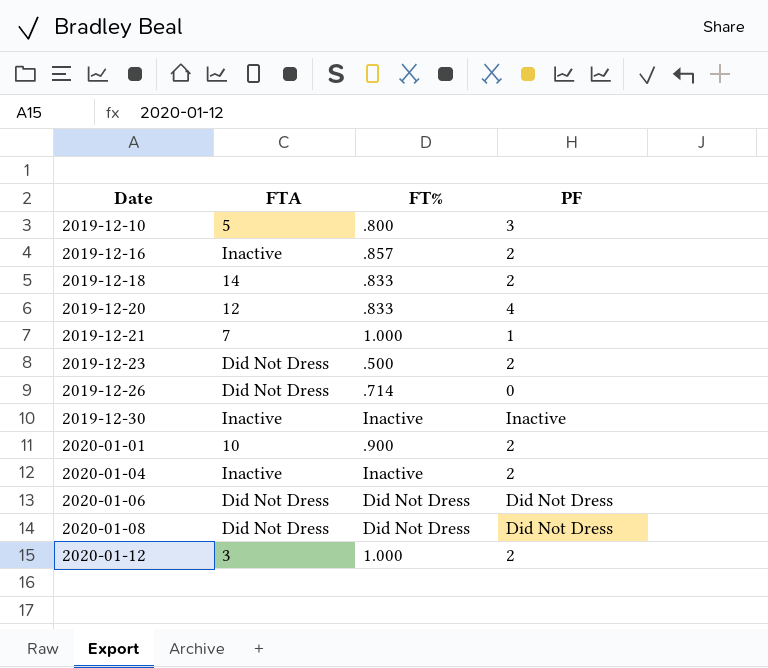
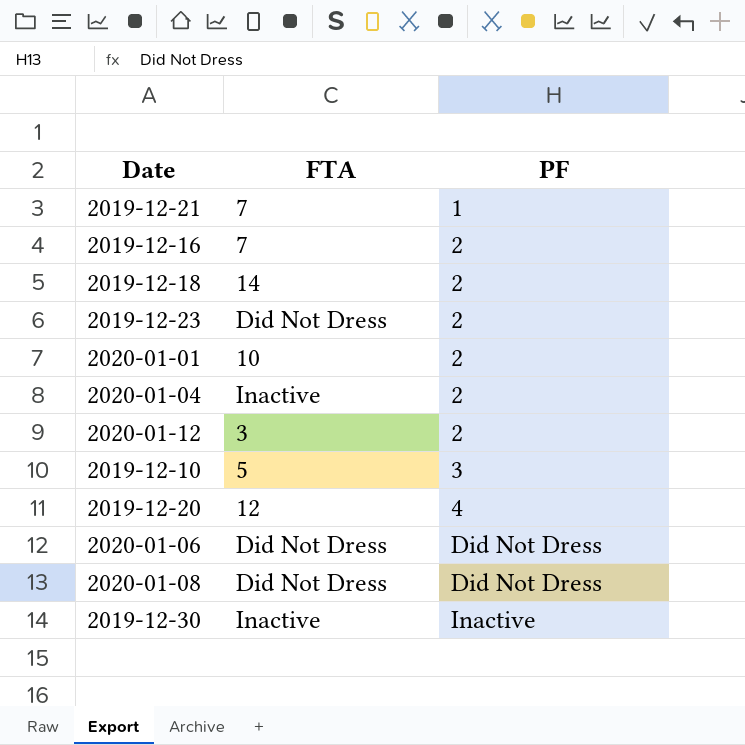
row order: Date ascending -> PF ascending
column FT% | position: 3 -> none
row 2019-12-26: Did Not Dress | .714 | 0 -> none
2019-12-16 | FTA: Inactive -> 7

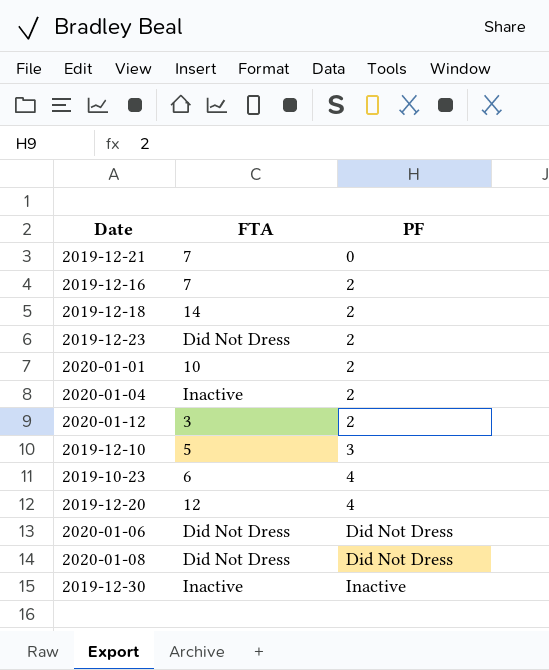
2019-12-21 | PF: 1 -> 0
row 2019-10-23: none -> 6 | 4

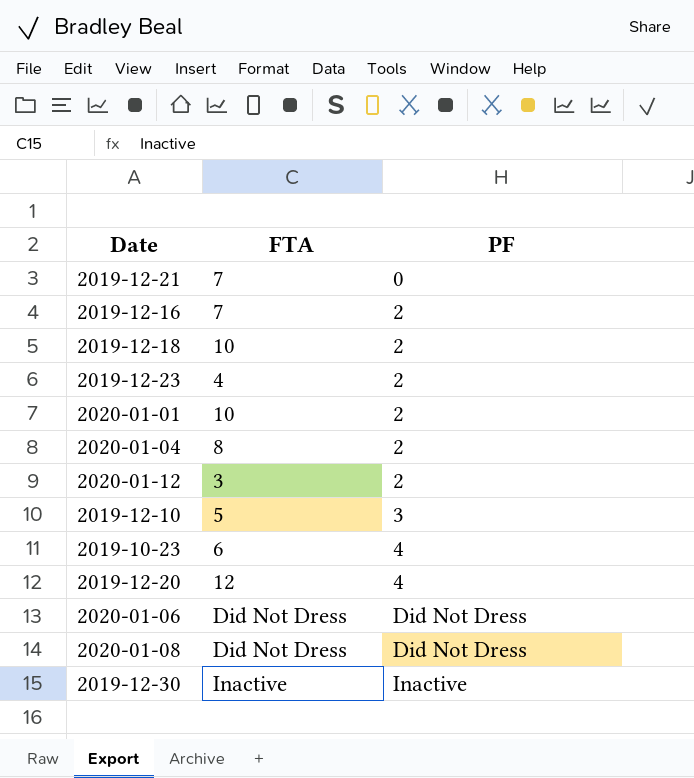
2019-12-18 | FTA: 14 -> 10
2019-12-23 | FTA: Did Not Dress -> 4
2020-01-04 | FTA: Inactive -> 8

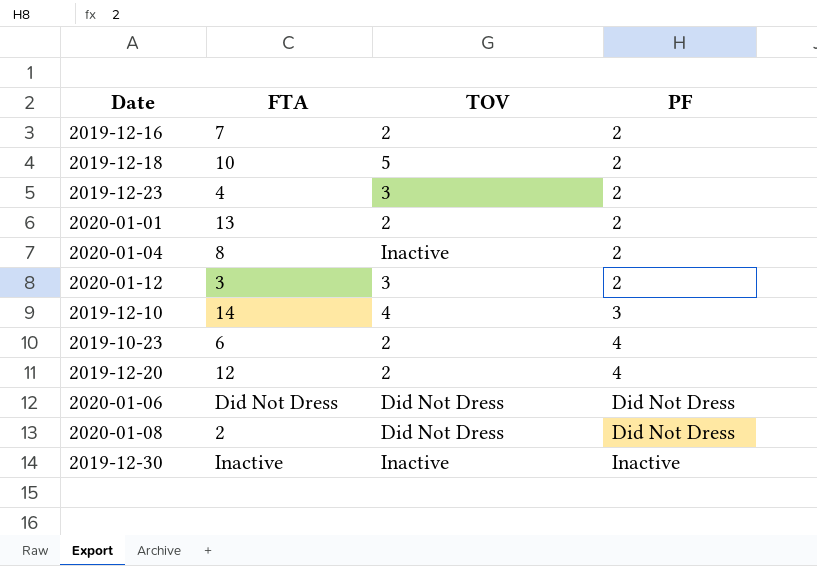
column TOV | position: none -> 3
row 2019-12-21: 7 | 0 -> none
2020-01-01 | FTA: 10 -> 13
2019-12-10 | FTA: 5 -> 14
2020-01-08 | FTA: Did Not Dress -> 2

